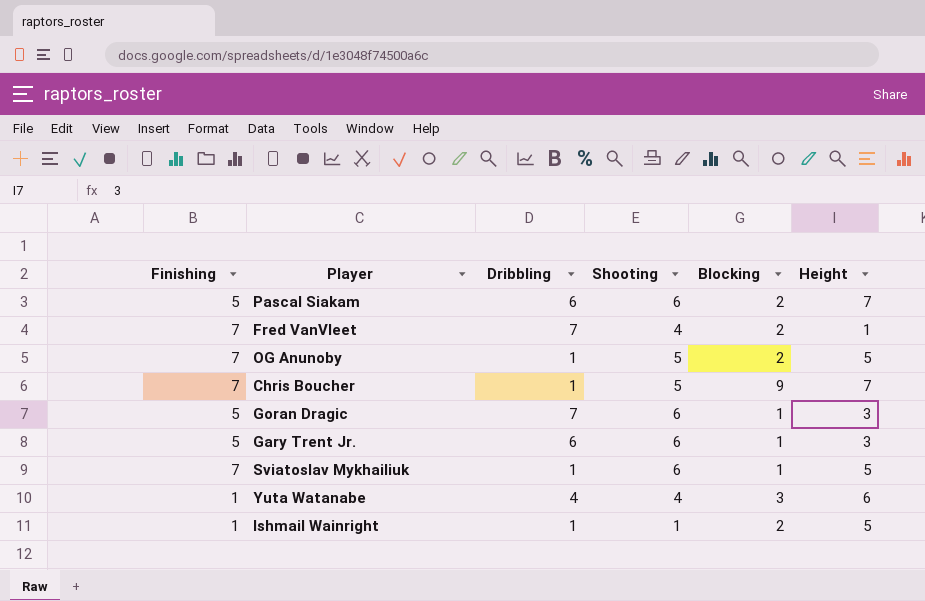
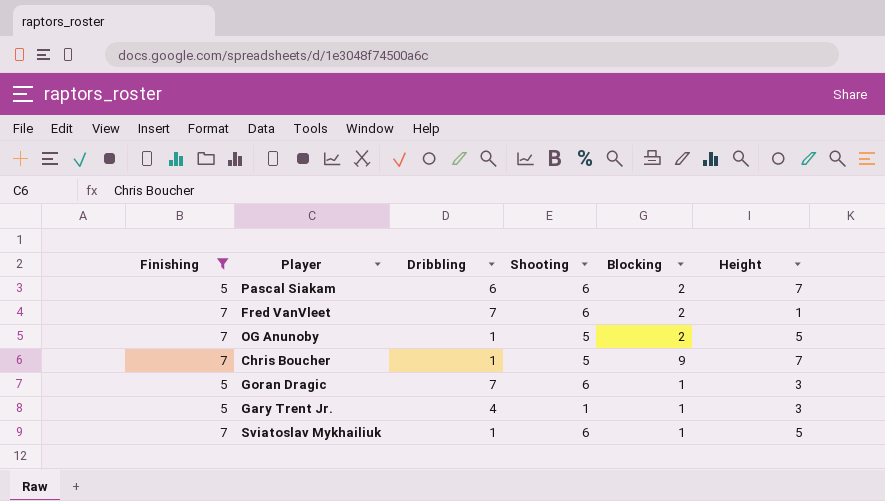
filter: none -> Finishing != 1
Fred VanVleet | Shooting: 4 -> 6
Gary Trent Jr. | Dribbling: 6 -> 4
Gary Trent Jr. | Shooting: 6 -> 1

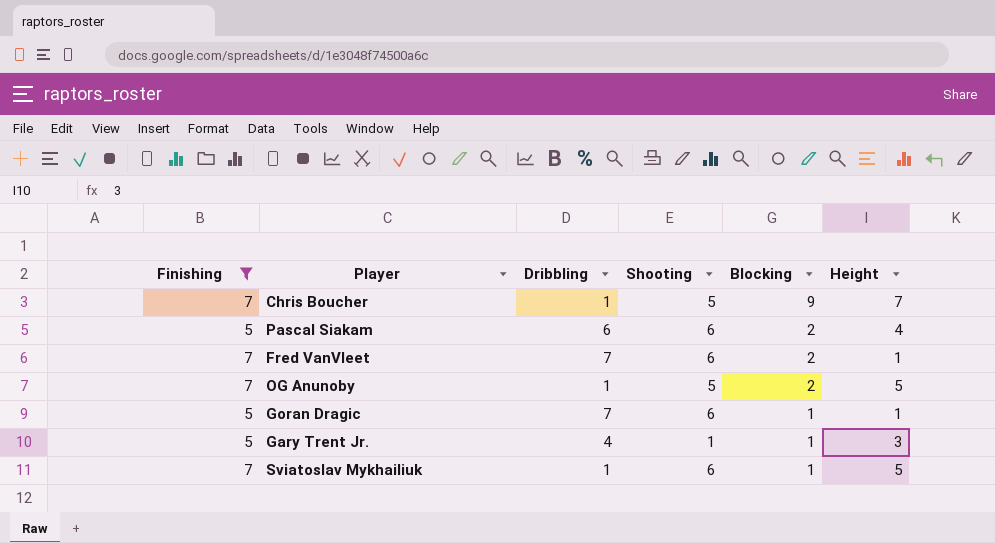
row order: none -> Blocking descending
Pascal Siakam | Height: 7 -> 4
Goran Dragic | Height: 3 -> 1

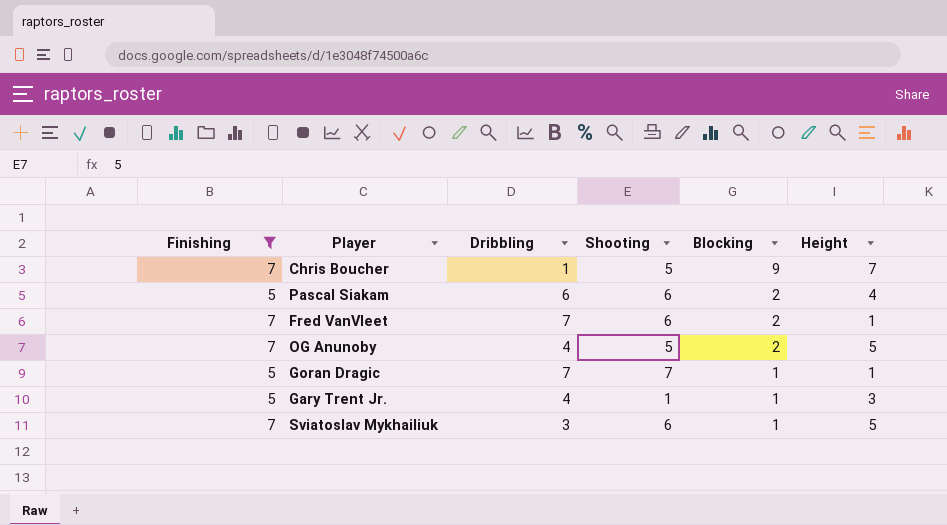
OG Anunoby | Dribbling: 1 -> 4
Goran Dragic | Shooting: 6 -> 7
Sviatoslav Mykhailiuk | Dribbling: 1 -> 3

